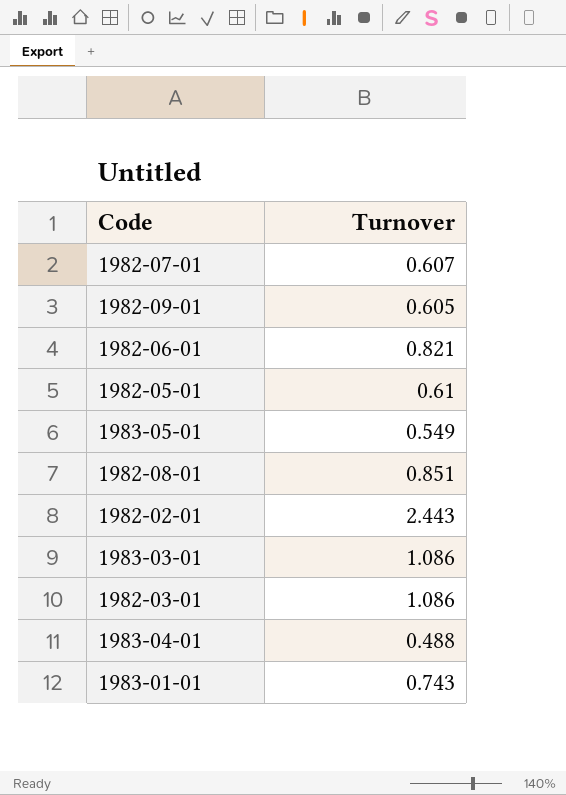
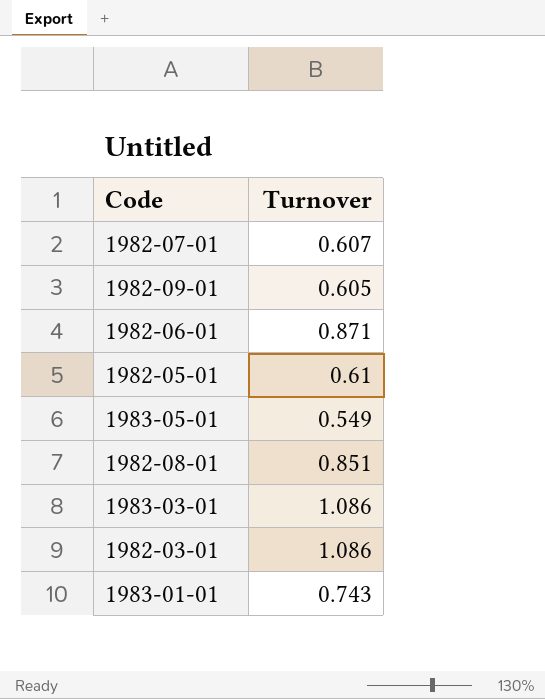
row 1982-02-01: 2.443 -> none
row 1983-04-01: 0.488 -> none
1982-06-01 | Turnover: 0.821 -> 0.871

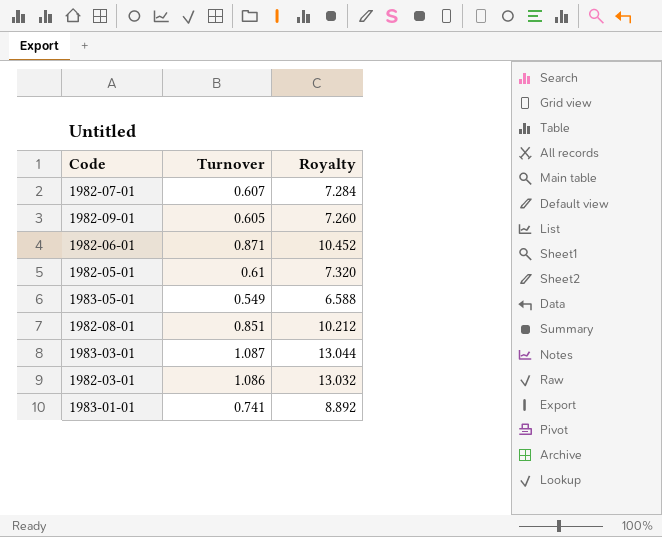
column Royalty | formula: none -> [Turnover] * 12
1983-03-01 | Turnover: 1.086 -> 1.087
1983-01-01 | Turnover: 0.743 -> 0.741

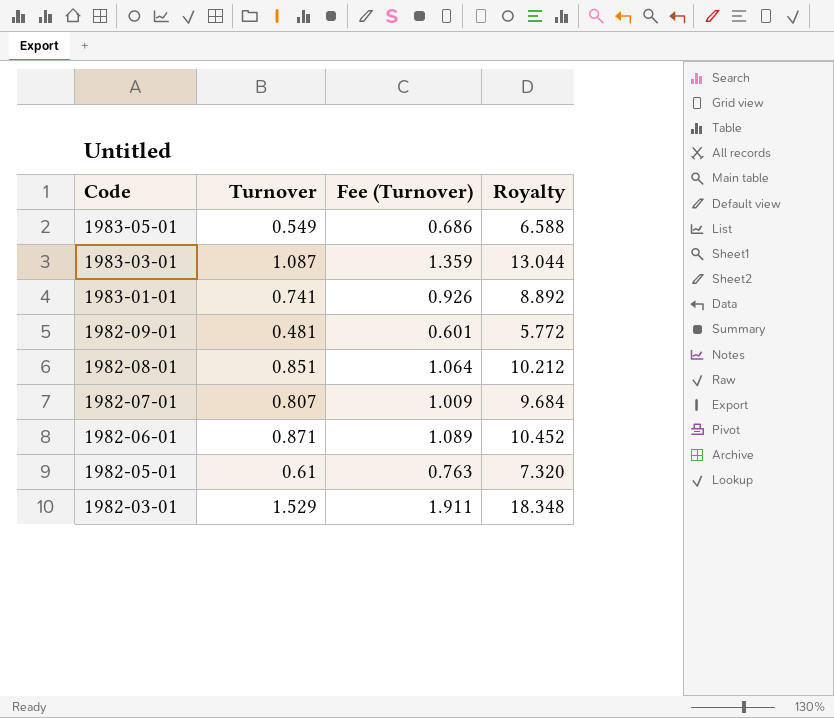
row order: none -> Code descending
column Fee (Turnover) | formula: none -> [Turnover] * 1.25
1982-09-01 | Turnover: 0.605 -> 0.481
1982-09-01 | Royalty: 7.260 -> 5.772
1982-07-01 | Turnover: 0.607 -> 0.807
1982-07-01 | Royalty: 7.284 -> 9.684
1982-03-01 | Turnover: 1.086 -> 1.529
1982-03-01 | Royalty: 13.032 -> 18.348

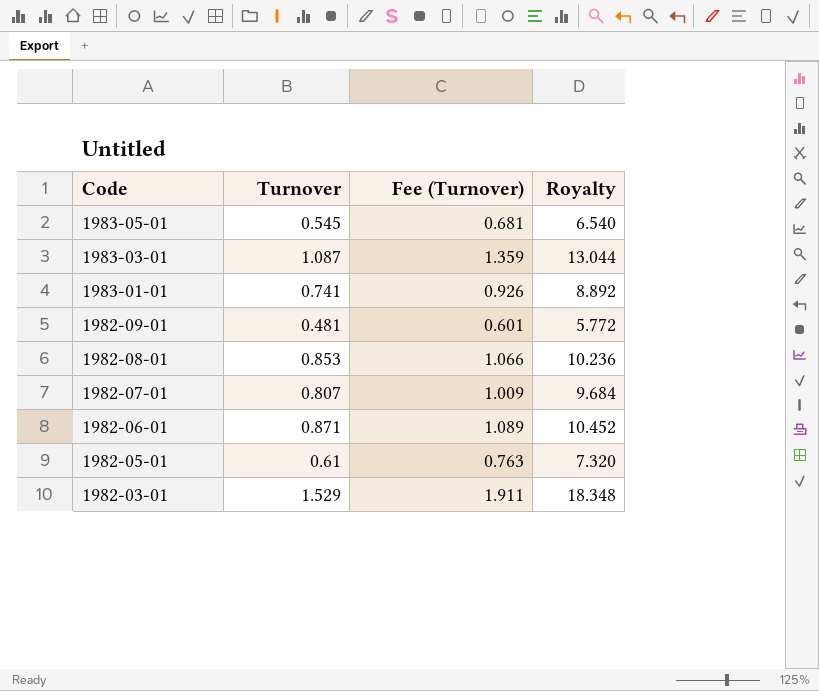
1983-05-01 | Turnover: 0.549 -> 0.545
1983-05-01 | Fee (Turnover): 0.686 -> 0.681
1983-05-01 | Royalty: 6.588 -> 6.540
1982-08-01 | Turnover: 0.851 -> 0.853
1982-08-01 | Fee (Turnover): 1.064 -> 1.066
1982-08-01 | Royalty: 10.212 -> 10.236

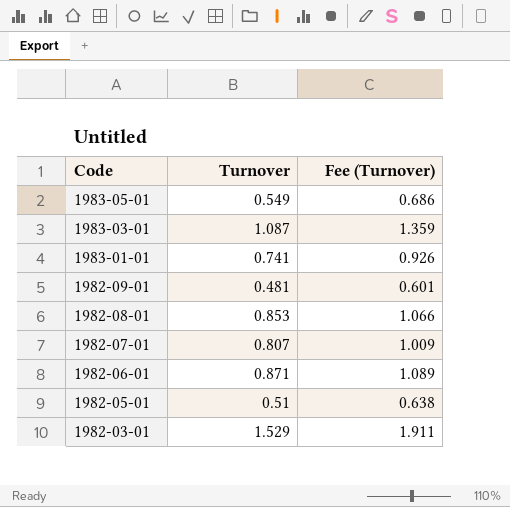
column Royalty | formula: [Turnover] * 12 -> none
1983-05-01 | Turnover: 0.545 -> 0.549
1983-05-01 | Fee (Turnover): 0.681 -> 0.686
1982-05-01 | Turnover: 0.61 -> 0.51
1982-05-01 | Fee (Turnover): 0.763 -> 0.638

